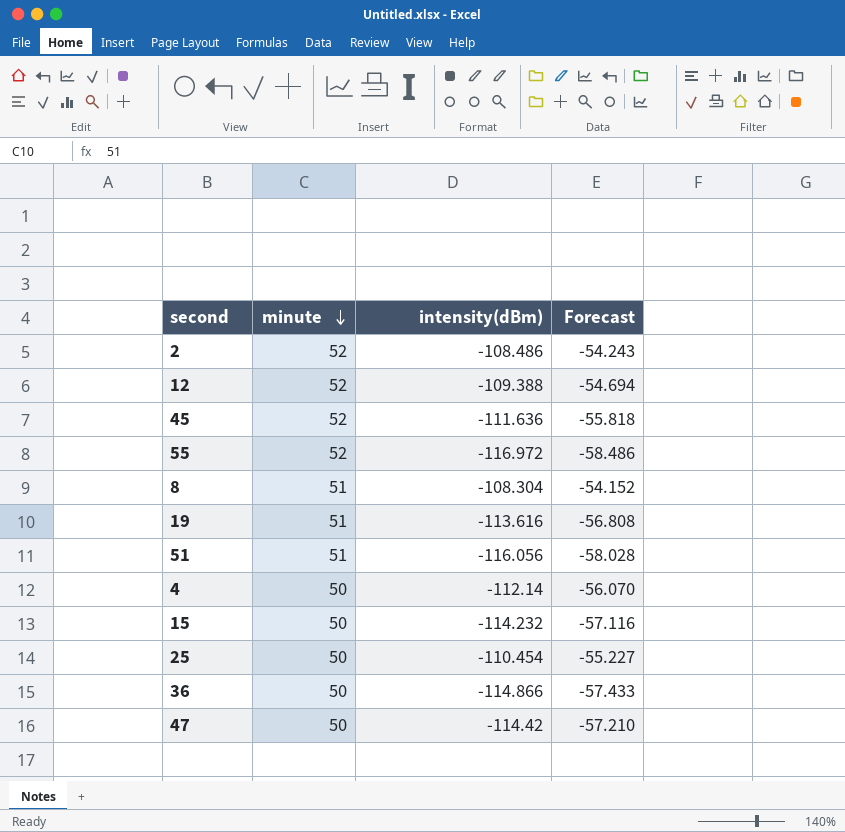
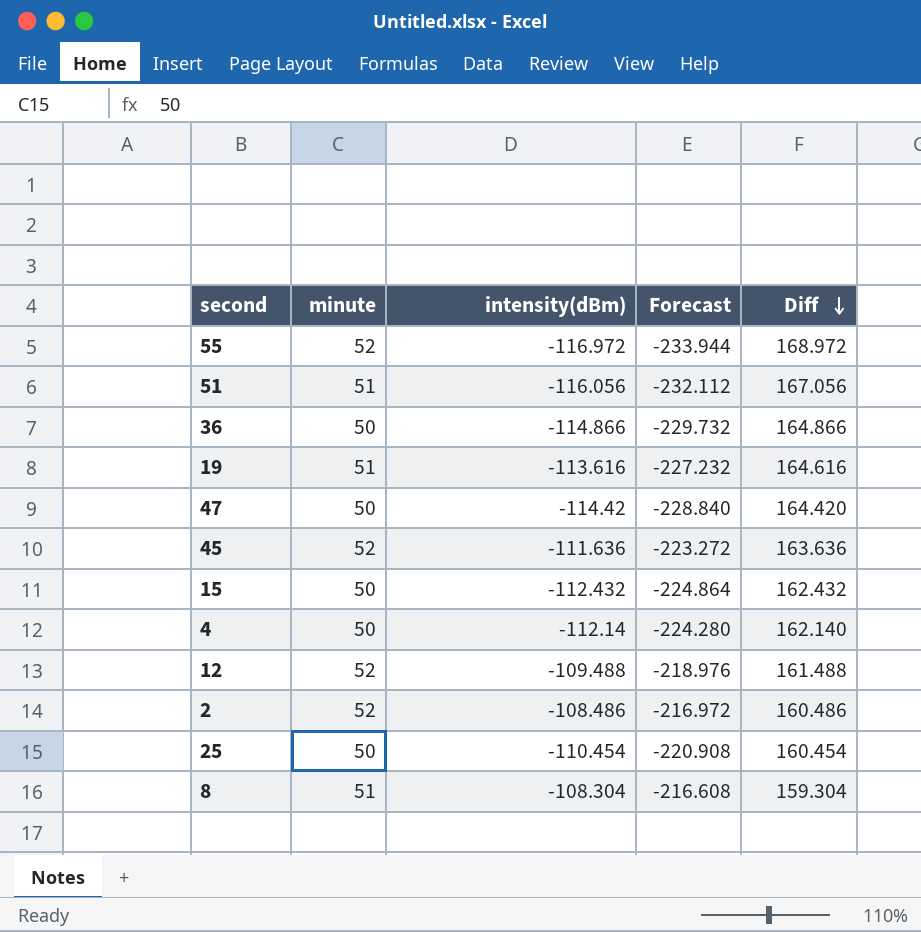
row order: minute descending -> Diff descending
column Forecast | formula: [intensity(dBm)] * 0.5 -> [intensity(dBm)] * 2
column Diff | formula: none -> [minute] - [intensity(dBm)]
15 | intensity(dBm): -114.232 -> -112.432
12 | intensity(dBm): -109.388 -> -109.488

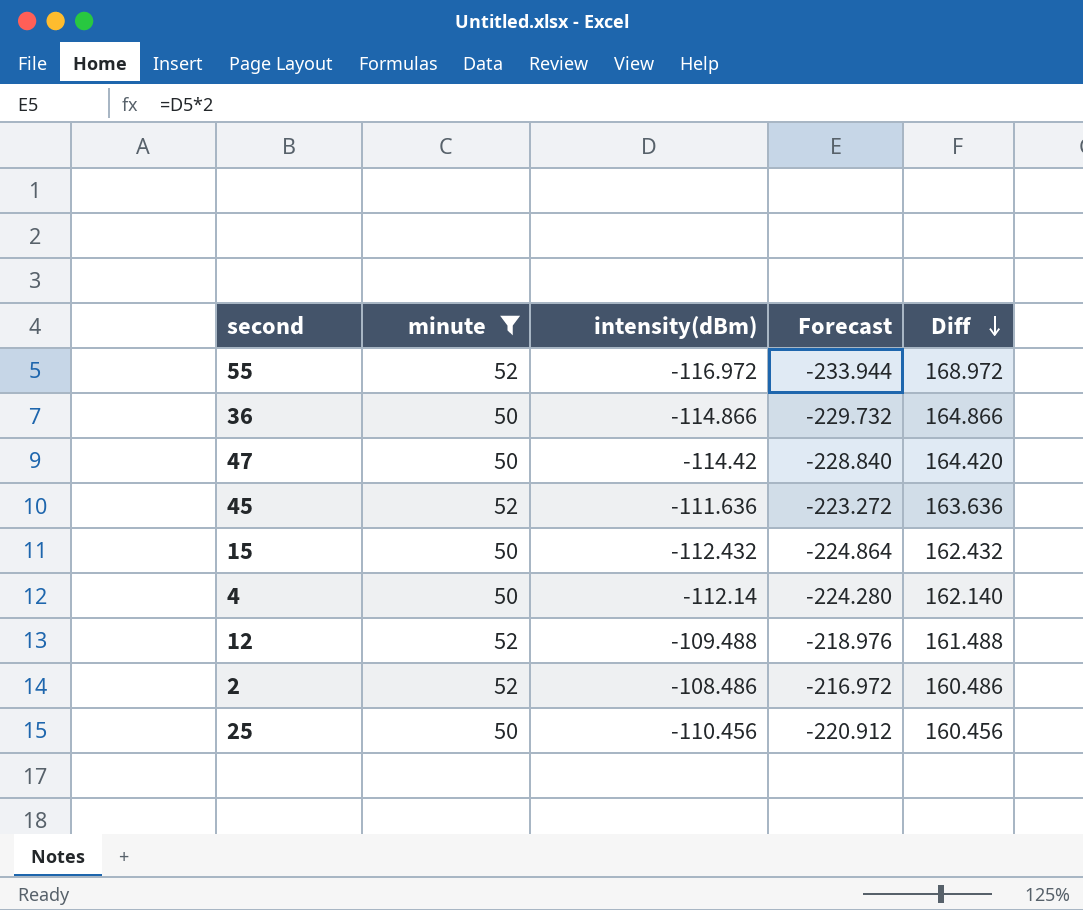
filter: none -> minute != 51
25 | intensity(dBm): -110.454 -> -110.456
25 | Forecast: -220.908 -> -220.912
25 | Diff: 160.454 -> 160.456

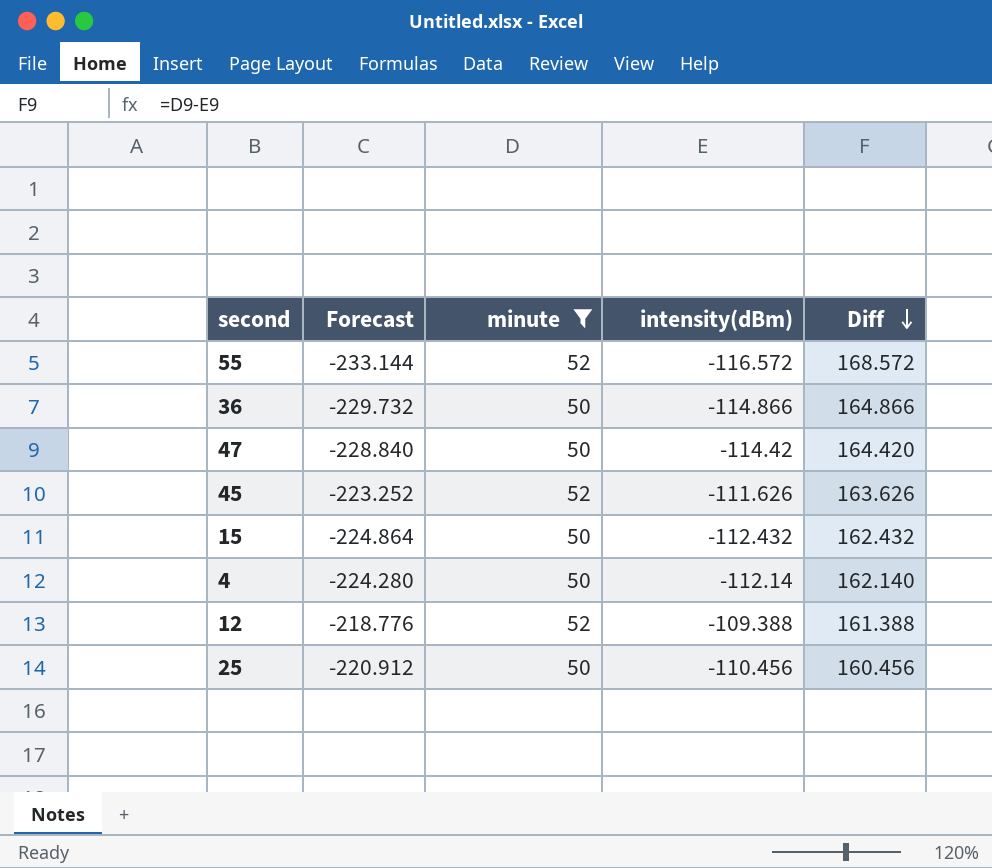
column Forecast | position: 4 -> 2
row 2: 52 | -108.486 | -216.972 | 160.486 -> none
55 | Forecast: -233.944 -> -233.144
55 | intensity(dBm): -116.972 -> -116.572
55 | Diff: 168.972 -> 168.572
45 | Forecast: -223.272 -> -223.252
45 | intensity(dBm): -111.636 -> -111.626
45 | Diff: 163.636 -> 163.626
12 | Forecast: -218.976 -> -218.776
12 | intensity(dBm): -109.488 -> -109.388
12 | Diff: 161.488 -> 161.388

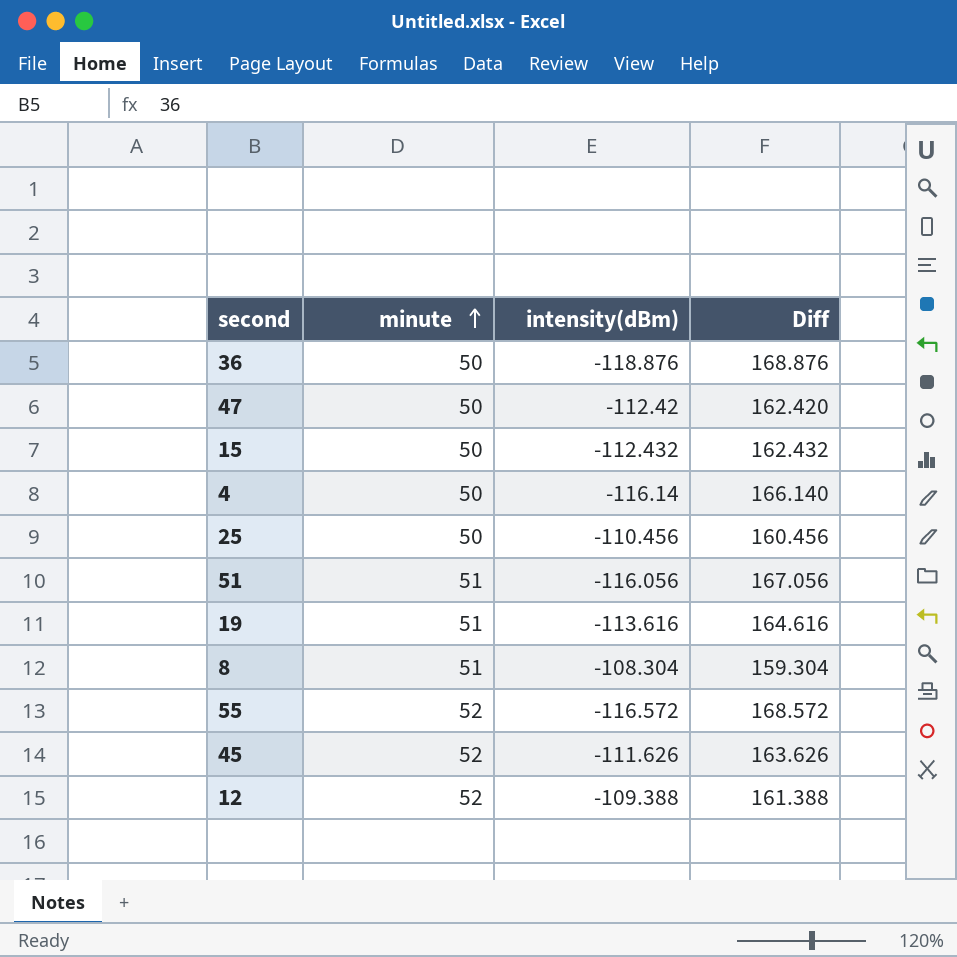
filter: minute != 51 -> none
row order: Diff descending -> minute ascending
column Forecast | formula: [intensity(dBm)] * 2 -> none
36 | intensity(dBm): -114.866 -> -118.876
36 | Diff: 164.866 -> 168.876
47 | intensity(dBm): -114.42 -> -112.42
47 | Diff: 164.420 -> 162.420
4 | intensity(dBm): -112.14 -> -116.14
4 | Diff: 162.140 -> 166.140

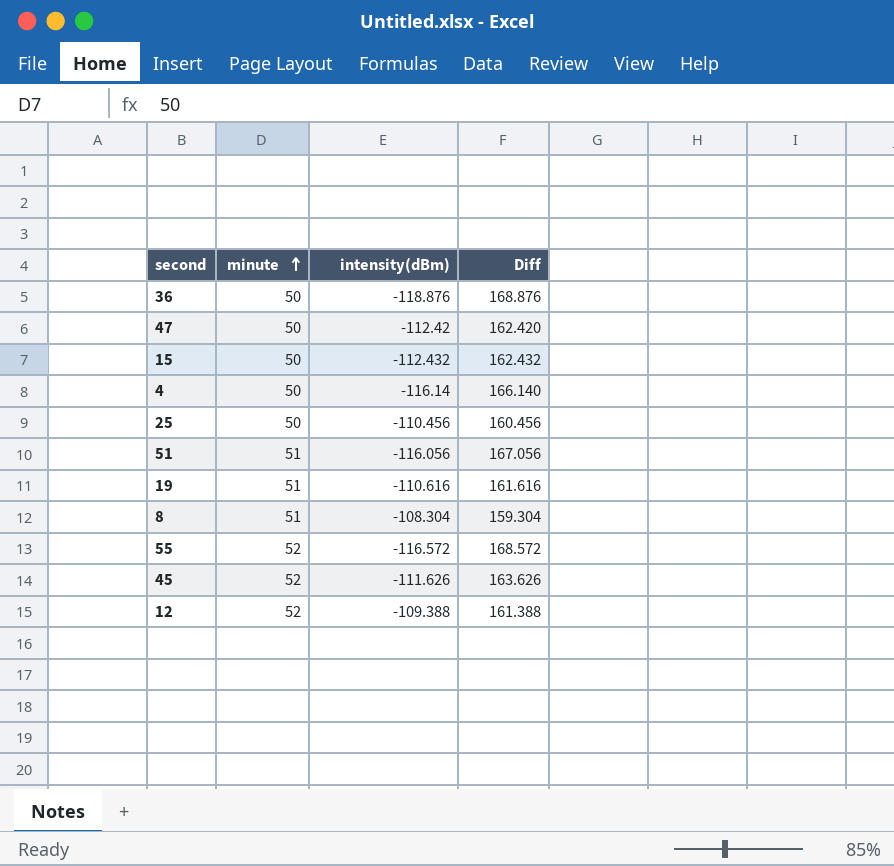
19 | intensity(dBm): -113.616 -> -110.616
19 | Diff: 164.616 -> 161.616

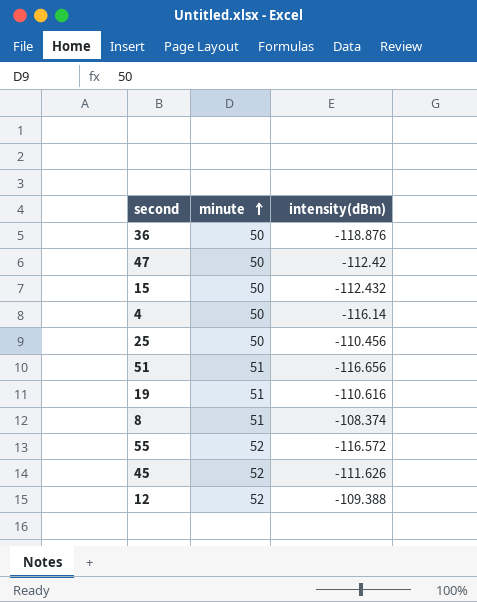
column Diff | formula: [minute] - [intensity(dBm)] -> none
51 | intensity(dBm): -116.056 -> -116.656
8 | intensity(dBm): -108.304 -> -108.374

